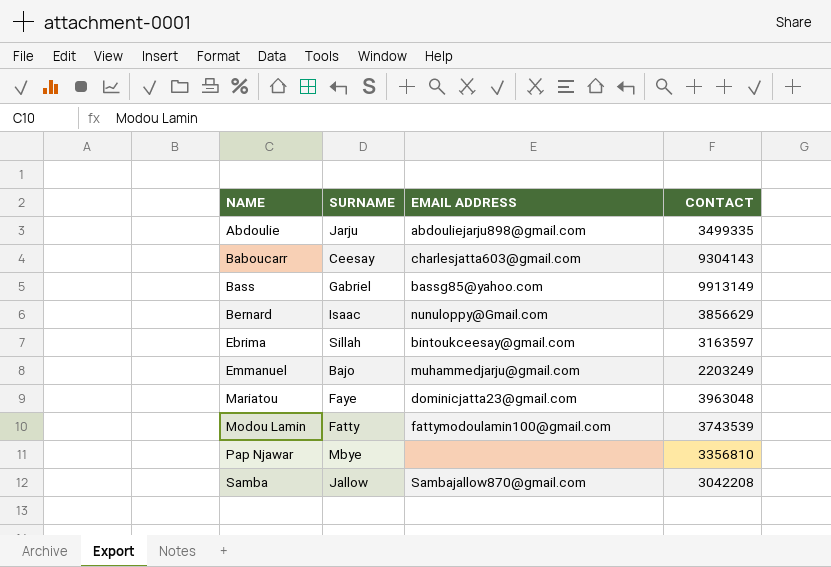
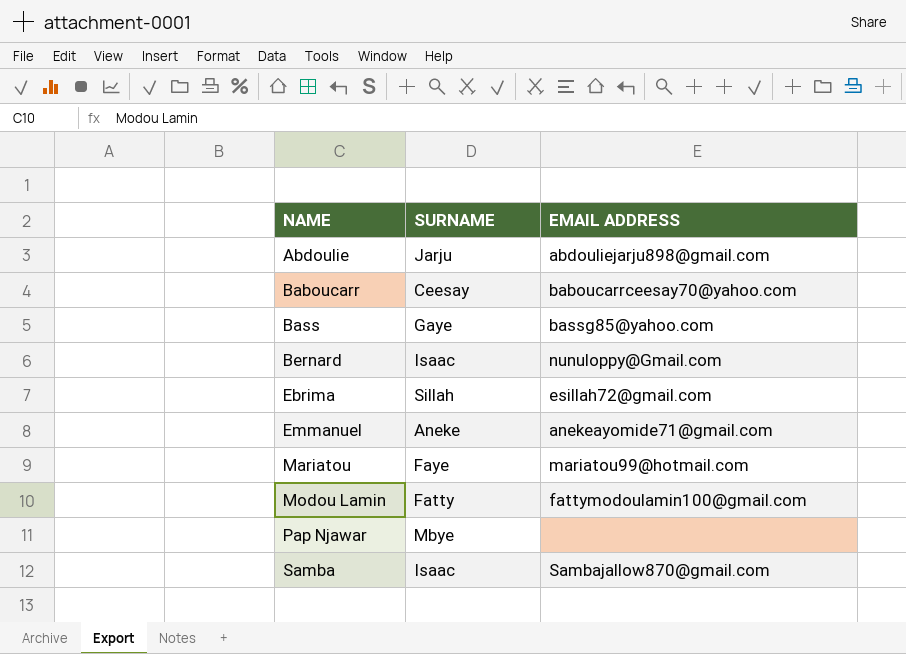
column CONTACT | position: 4 -> none
Baboucarr | EMAIL ADDRESS: charlesjatta603@gmail.com -> baboucarrceesay70@yahoo.com
Bass | SURNAME: Gabriel -> Gaye
Ebrima | EMAIL ADDRESS: bintoukceesay@gmail.com -> esillah72@gmail.com
Emmanuel | SURNAME: Bajo -> Aneke
Emmanuel | EMAIL ADDRESS: muhammedjarju@gmail.com -> anekeayomide71@gmail.com
Mariatou | EMAIL ADDRESS: dominicjatta23@gmail.com -> mariatou99@hotmail.com
Samba | SURNAME: Jallow -> Isaac

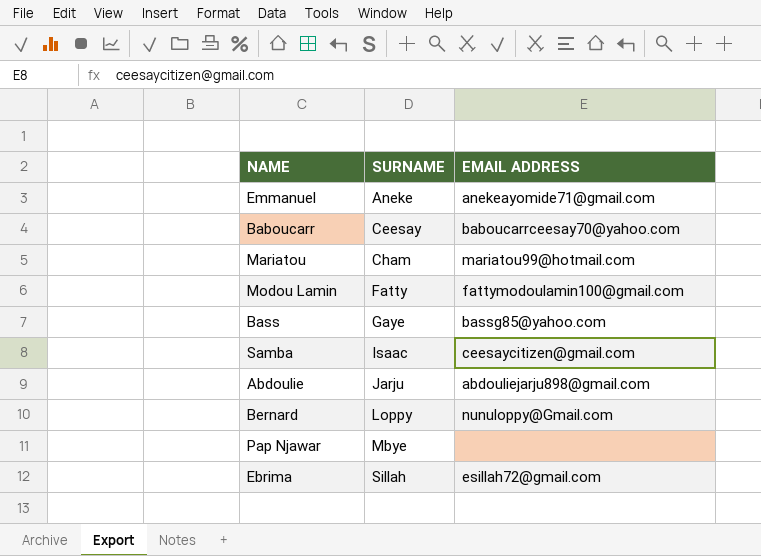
row order: NAME ascending -> SURNAME ascending
Mariatou | SURNAME: Faye -> Cham
Samba | EMAIL ADDRESS: Sambajallow870@gmail.com -> ceesaycitizen@gmail.com
Bernard | SURNAME: Isaac -> Loppy

